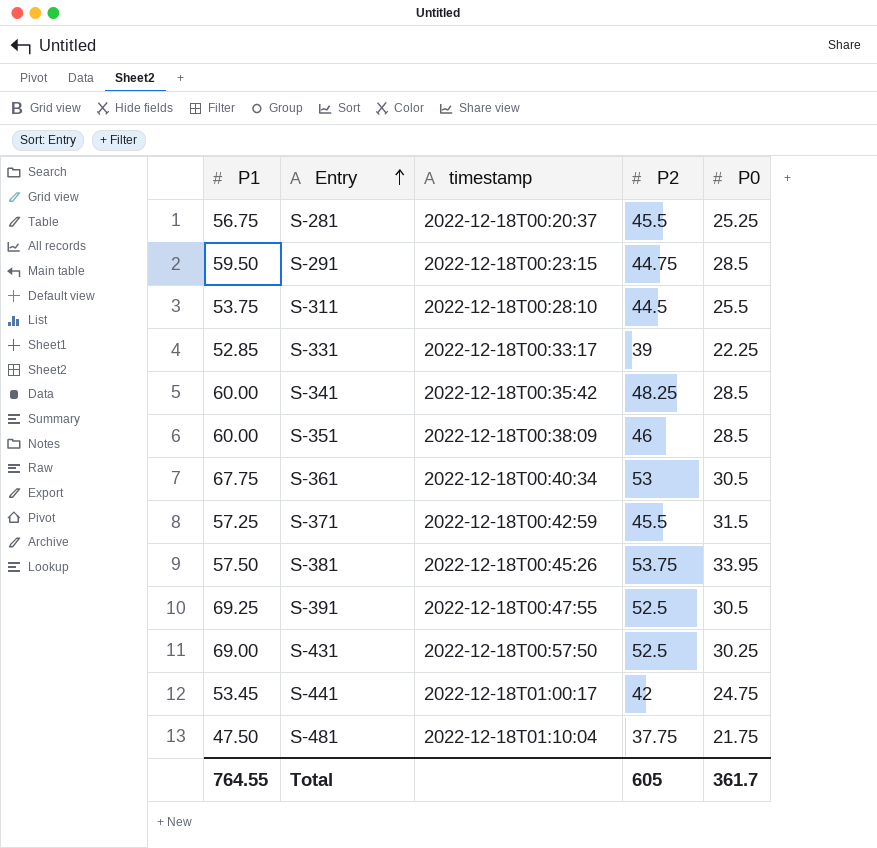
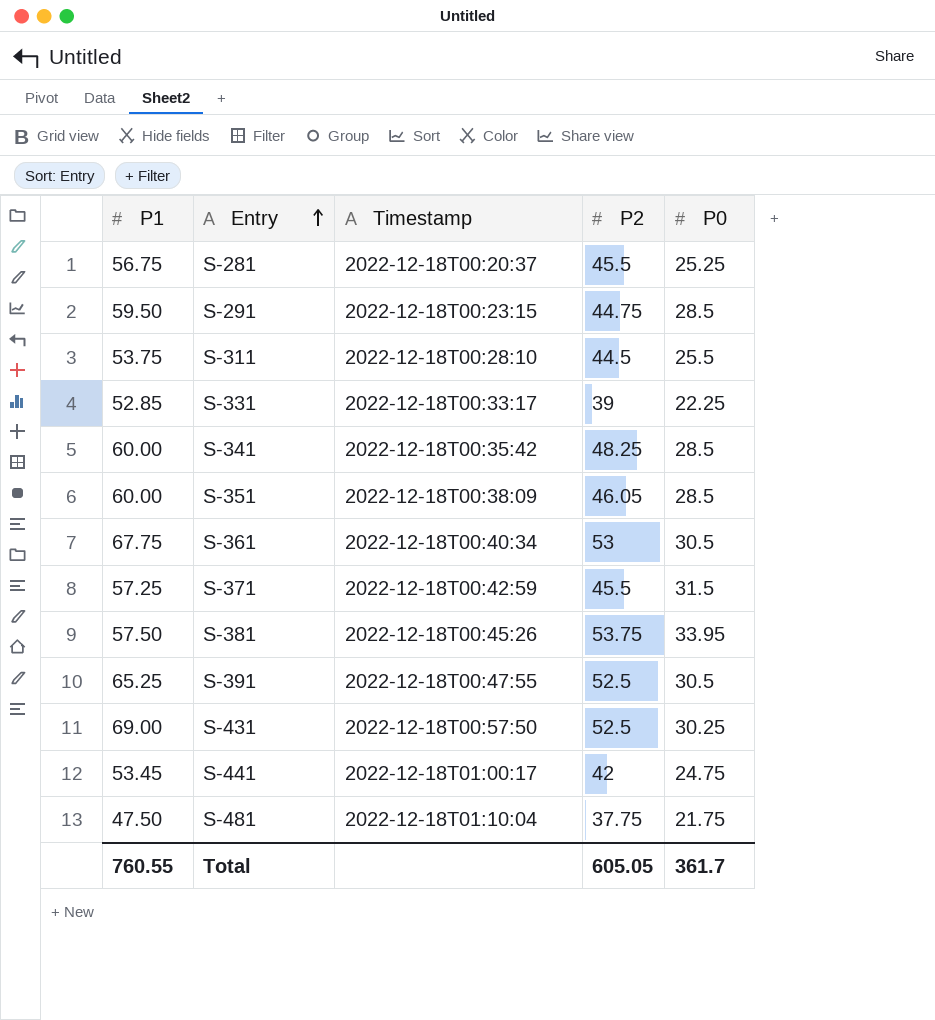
column name: timestamp -> Timestamp
S-351 | P2: 46 -> 46.05
S-391 | P1: 69.25 -> 65.25
Total | P1: 764.55 -> 760.55
Total | P2: 605 -> 605.05

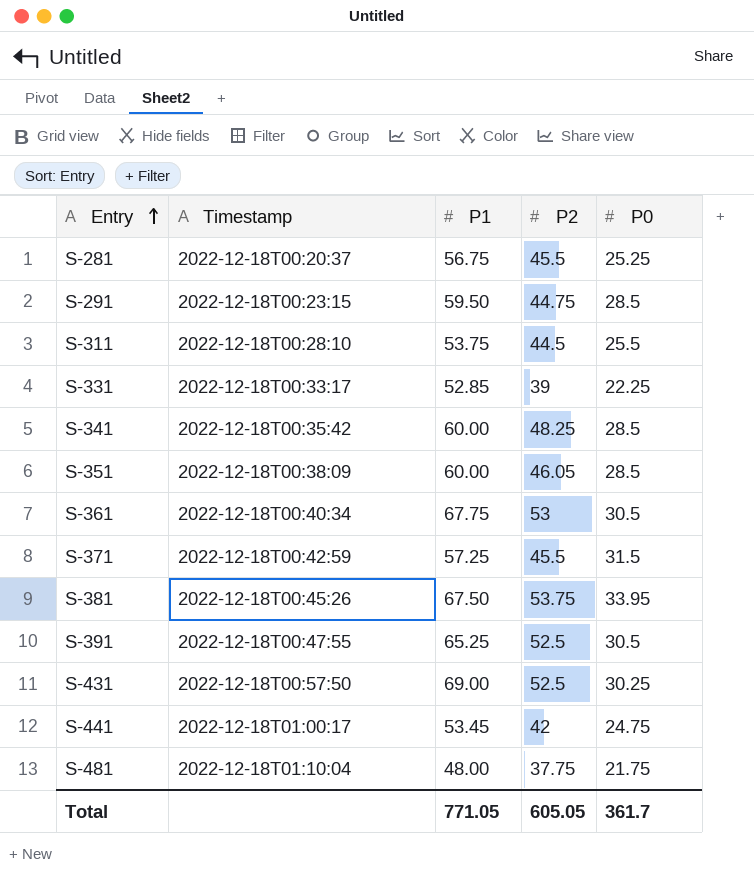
column P1 | position: 1 -> 3
S-381 | P1: 57.50 -> 67.50
S-481 | P1: 47.50 -> 48.00
Total | P1: 760.55 -> 771.05

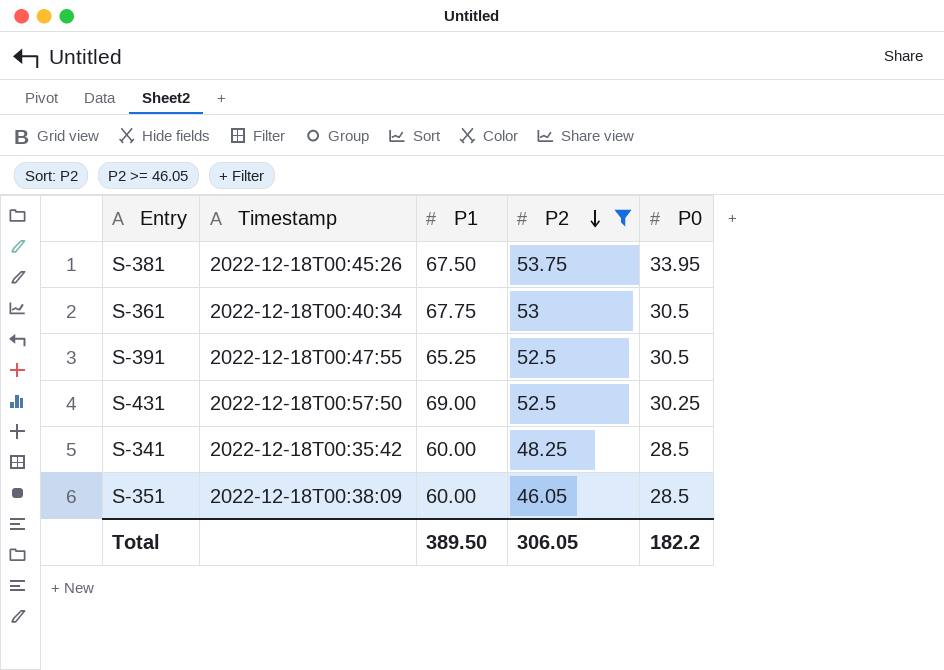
filter: none -> P2 >= 46.05
row order: Entry ascending -> P2 descending
Total | P1: 771.05 -> 389.50
Total | P2: 605.05 -> 306.05
Total | P0: 361.7 -> 182.2

